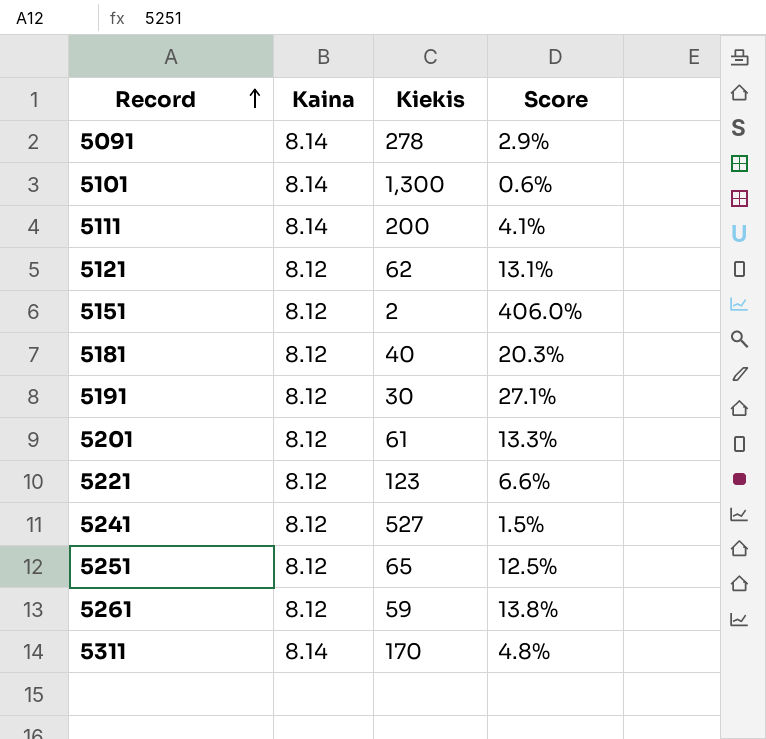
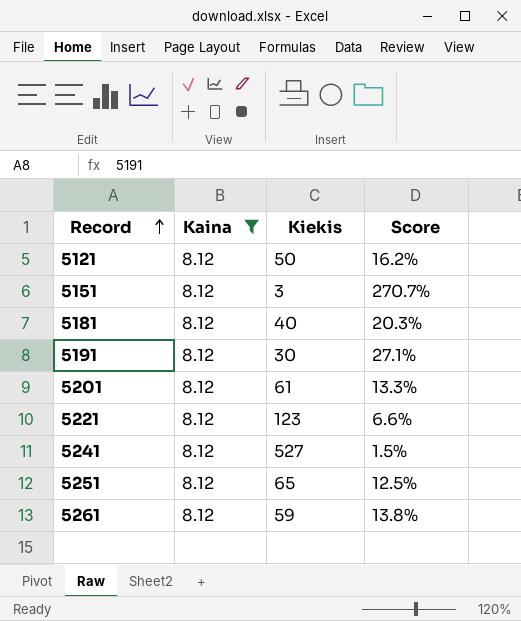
filter: none -> Kaina = 8.12
5121 | Kiekis: 62 -> 50
5121 | Score: 13.1% -> 16.2%
5151 | Kiekis: 2 -> 3
5151 | Score: 406.0% -> 270.7%

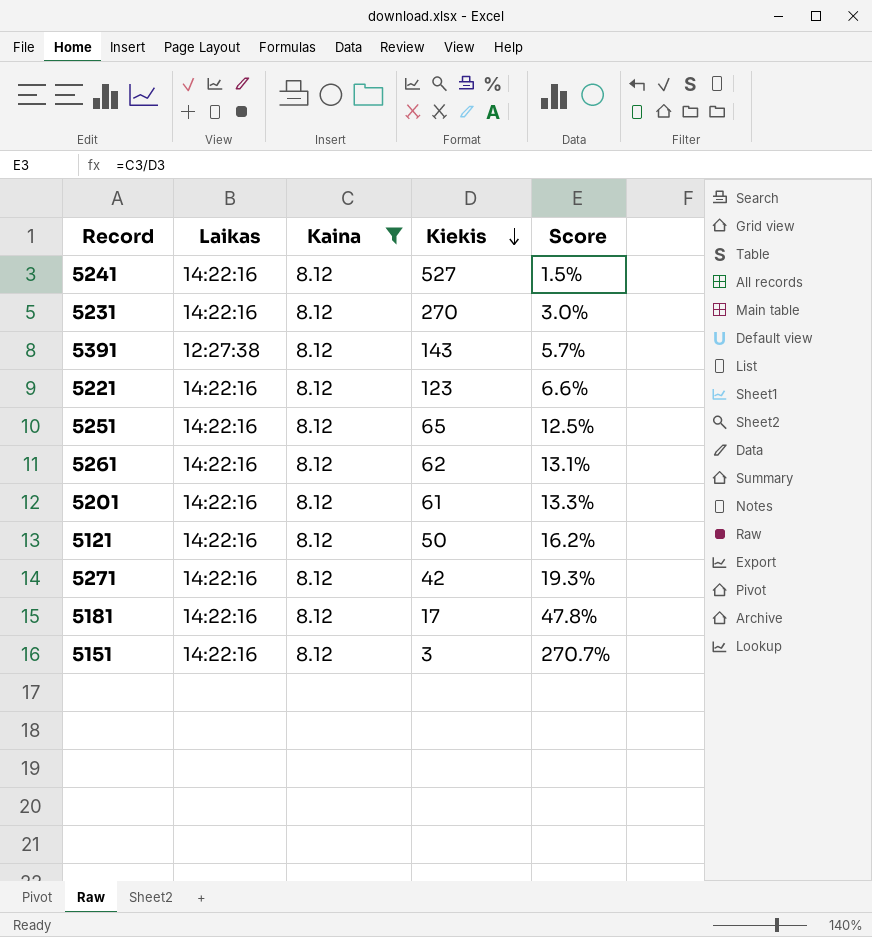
row order: Record ascending -> Kiekis descending
column Laikas | position: none -> 2
row 5191: 8.12 | 30 | 27.1% -> none
row 5231: none -> 14:22:16 | 8.12 | 270 | 3.0%
row 5391: none -> 12:27:38 | 8.12 | 143 | 5.7%
5261 | Kiekis: 59 -> 62
5261 | Score: 13.8% -> 13.1%
row 5271: none -> 14:22:16 | 8.12 | 42 | 19.3%
5181 | Kiekis: 40 -> 17
5181 | Score: 20.3% -> 47.8%

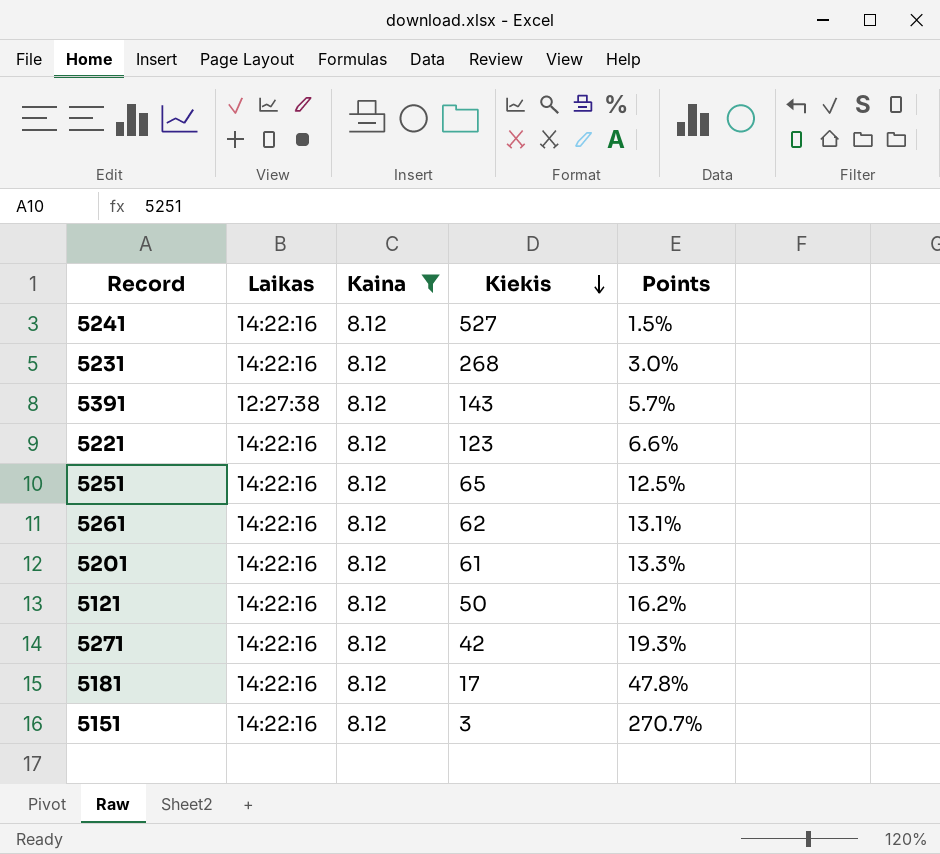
column name: Score -> Points
5231 | Kiekis: 270 -> 268

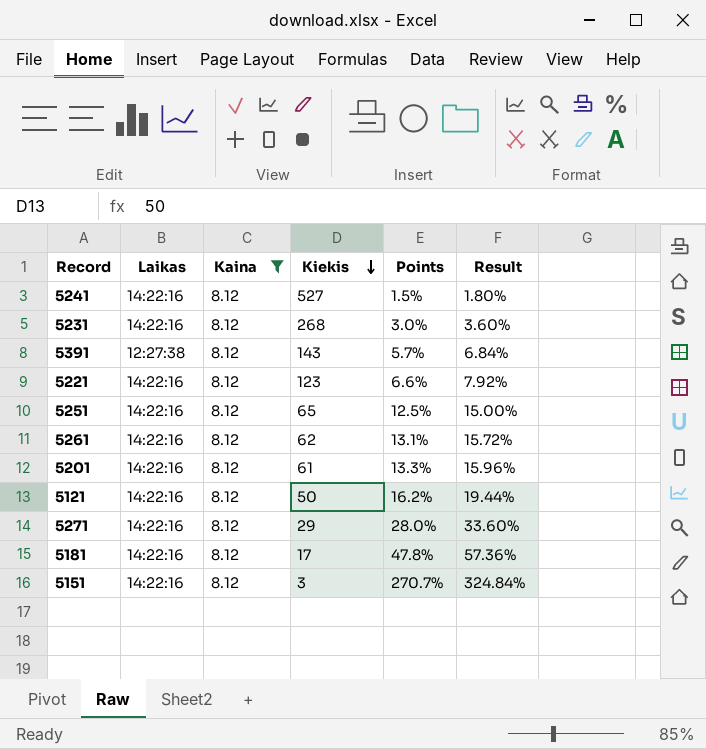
column Result | formula: none -> [Points] * 1.2
5271 | Kiekis: 42 -> 29
5271 | Points: 19.3% -> 28.0%

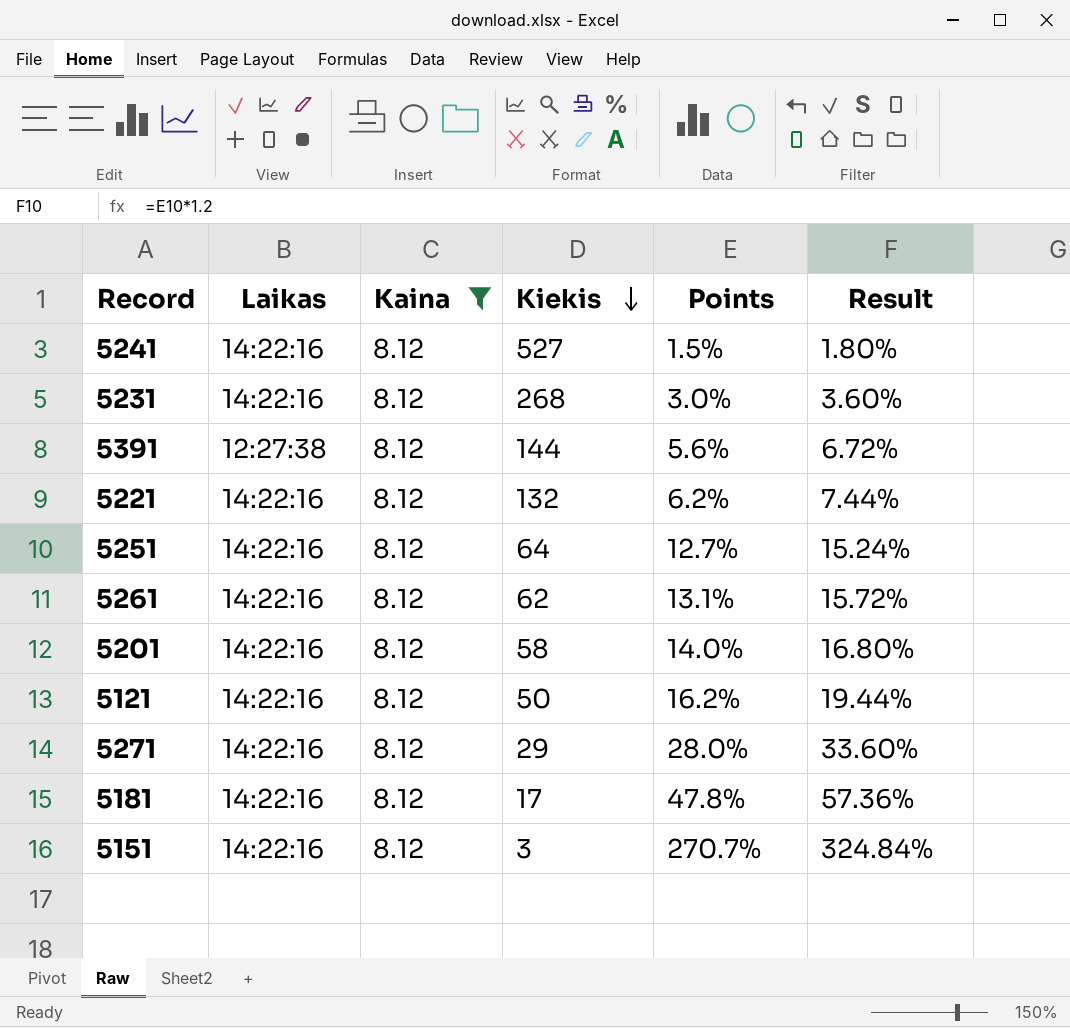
5391 | Kiekis: 143 -> 144
5391 | Points: 5.7% -> 5.6%
5391 | Result: 6.84% -> 6.72%
5221 | Kiekis: 123 -> 132
5221 | Points: 6.6% -> 6.2%
5221 | Result: 7.92% -> 7.44%
5251 | Kiekis: 65 -> 64
5251 | Points: 12.5% -> 12.7%
5251 | Result: 15.00% -> 15.24%
5201 | Kiekis: 61 -> 58
5201 | Points: 13.3% -> 14.0%
5201 | Result: 15.96% -> 16.80%

